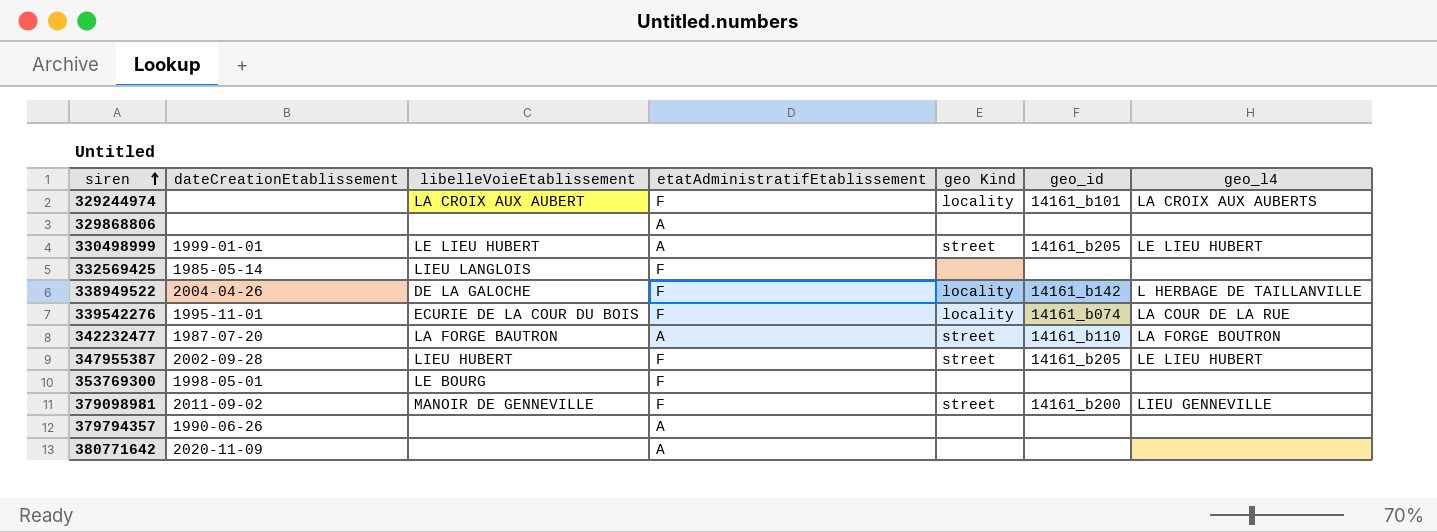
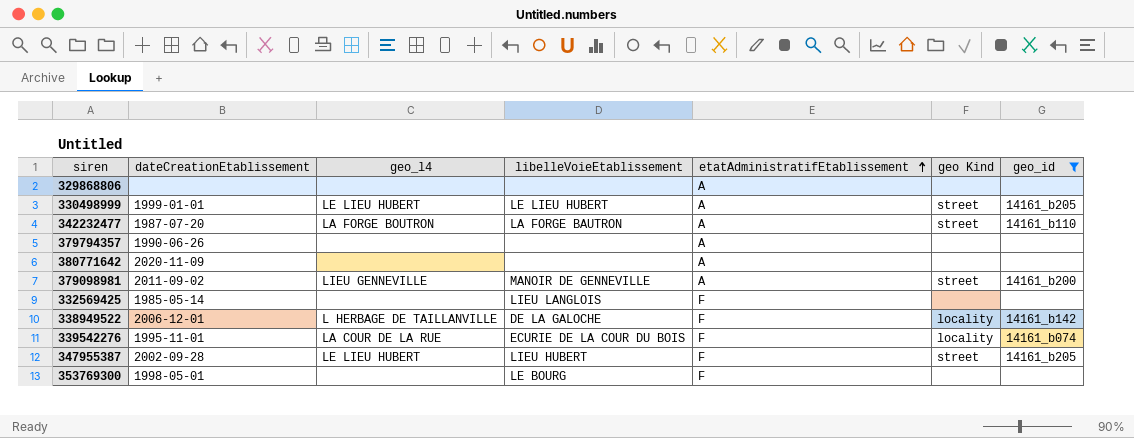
filter: none -> geo_id != 14161_b101
row order: siren ascending -> etatAdministratifEtablissement ascending
column geo_l4 | position: 7 -> 3
379098981 | etatAdministratifEtablissement: F -> A
338949522 | dateCreationEtablissement: 2004-04-26 -> 2006-12-01

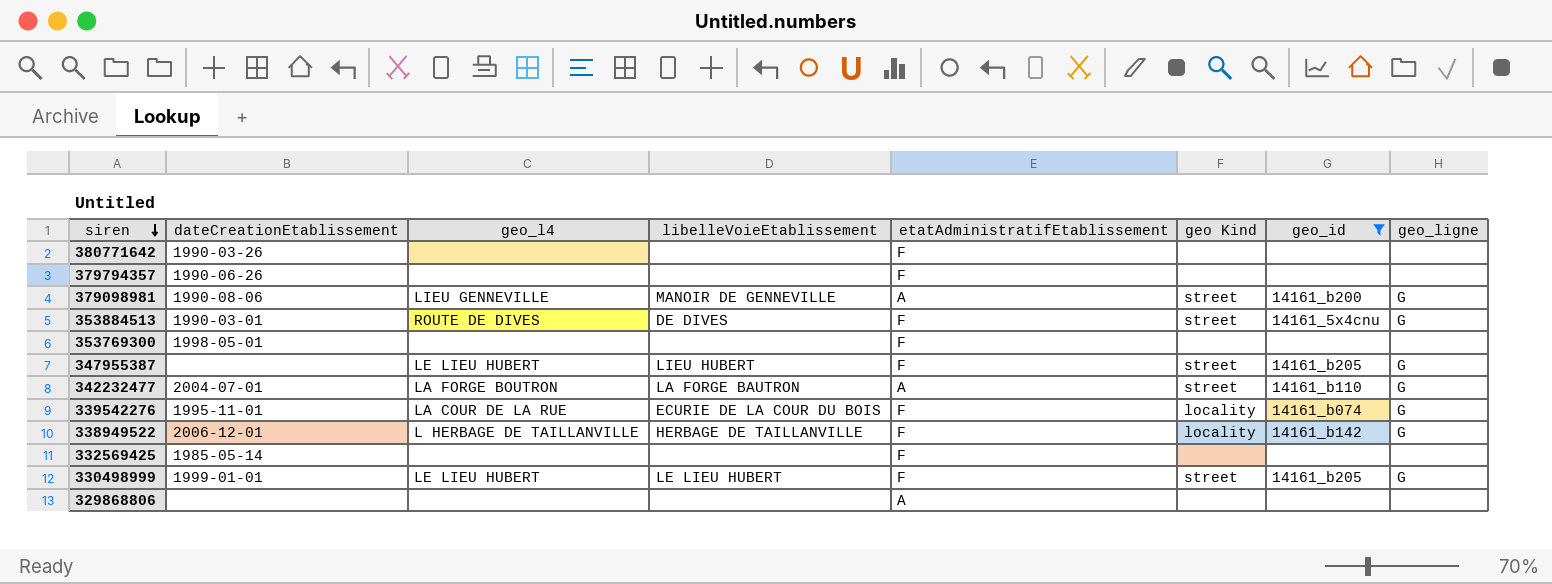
row order: etatAdministratifEtablissement ascending -> siren descending
column geo_ligne | position: none -> 8
380771642 | dateCreationEtablissement: 2020-11-09 -> 1990-03-26
380771642 | etatAdministratifEtablissement: A -> F
379794357 | etatAdministratifEtablissement: A -> F
379098981 | dateCreationEtablissement: 2011-09-02 -> 1990-08-06
row 353884513: none -> 1990-03-01 | ROUTE DE DIVES | DE DIVES | F | street | 14161_5x4cnu | G
353769300 | libelleVoieEtablissement: LE BOURG -> none
347955387 | dateCreationEtablissement: 2002-09-28 -> none
342232477 | dateCreationEtablissement: 1987-07-20 -> 2004-07-01
338949522 | libelleVoieEtablissement: DE LA GALOCHE -> HERBAGE DE TAILLANVILLE
332569425 | libelleVoieEtablissement: LIEU LANGLOIS -> none
330498999 | etatAdministratifEtablissement: A -> F

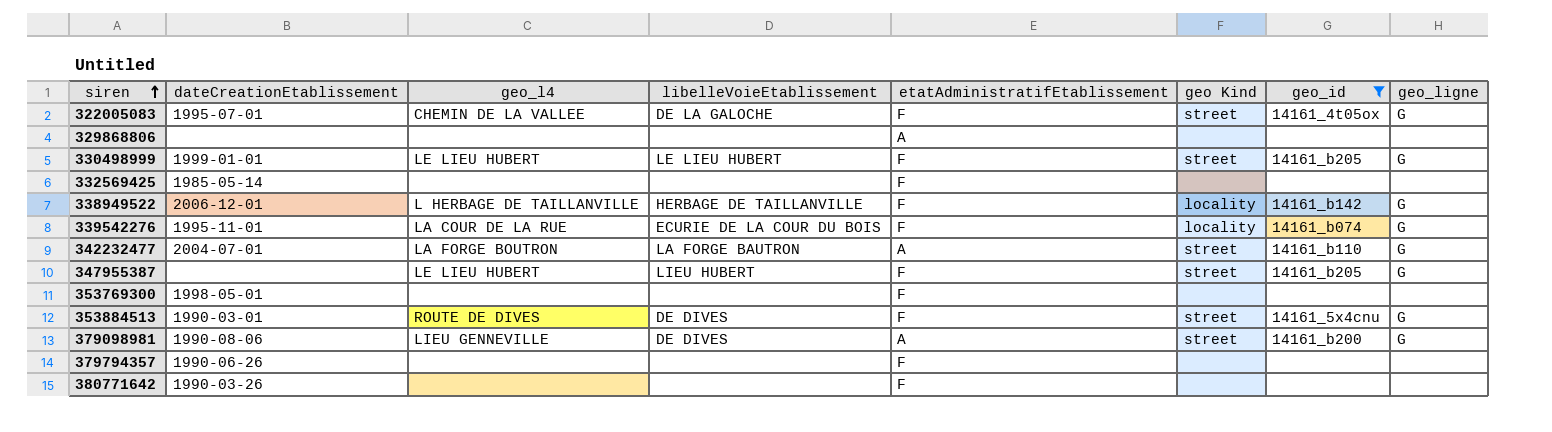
row order: siren descending -> siren ascending
row 322005083: none -> 1995-07-01 | CHEMIN DE LA VALLEE | DE LA GALOCHE | F | street | 14161_4t05ox | G
379098981 | libelleVoieEtablissement: MANOIR DE GENNEVILLE -> DE DIVES

